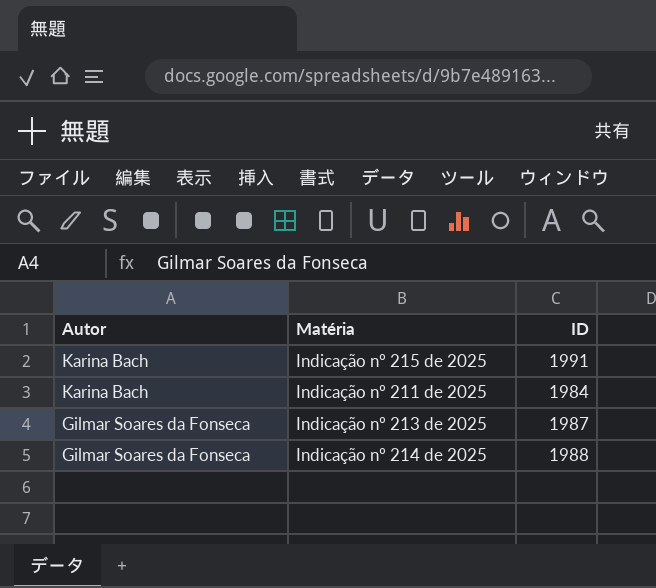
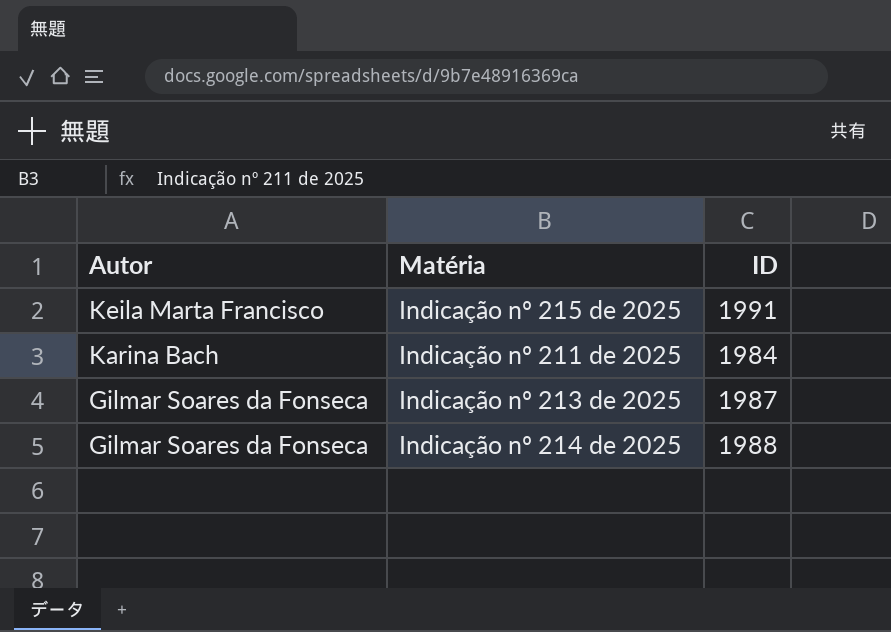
Indicação nº 215 de 2025 | Autor: Karina Bach -> Keila Marta Francisco

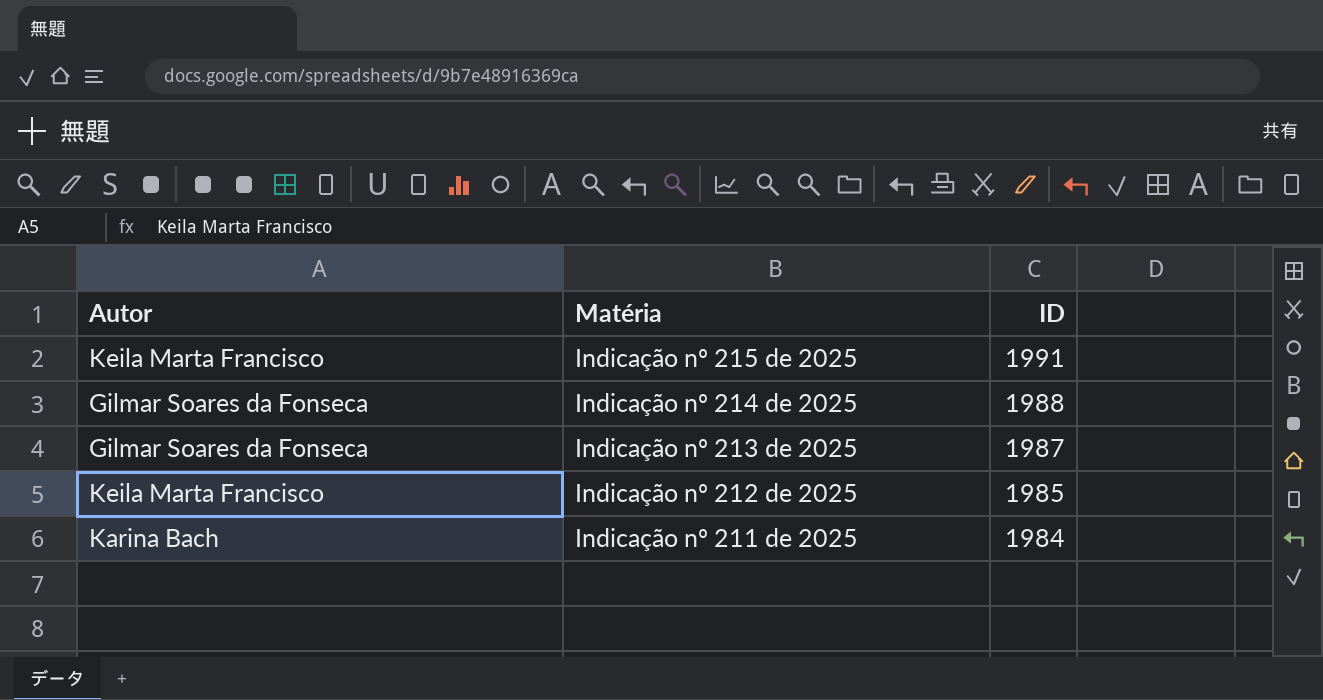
row order: Autor descending -> Matéria descending
row Indicação nº 212 de 2025: none -> Keila Marta Francisco | 1985

